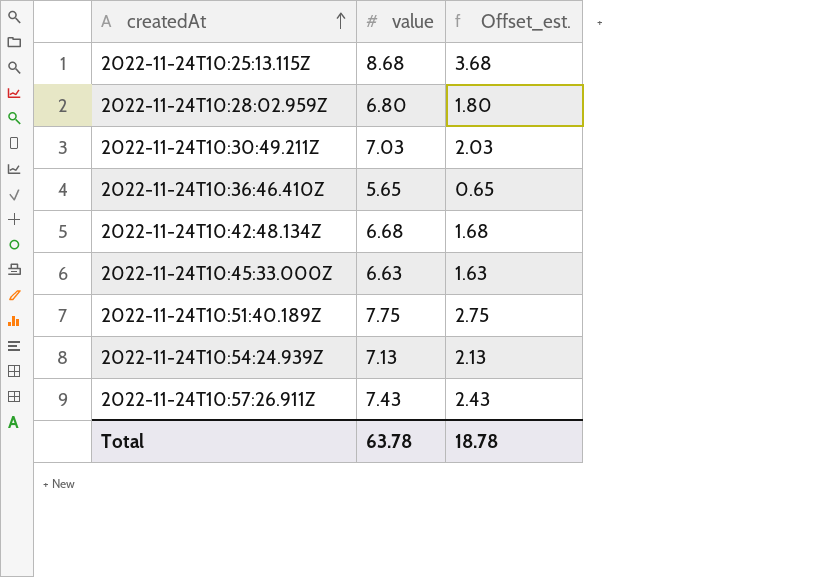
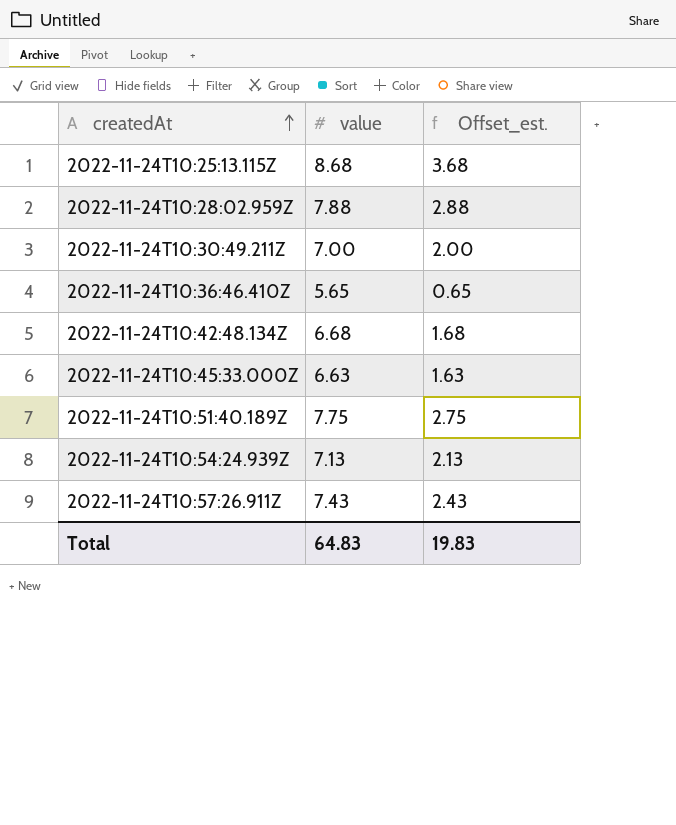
2022-11-24T10:28:02.959Z | value: 6.80 -> 7.88
2022-11-24T10:28:02.959Z | Offset_est.: 1.80 -> 2.88
2022-11-24T10:30:49.211Z | value: 7.03 -> 7.00
2022-11-24T10:30:49.211Z | Offset_est.: 2.03 -> 2.00
Total | value: 63.78 -> 64.83
Total | Offset_est.: 18.78 -> 19.83

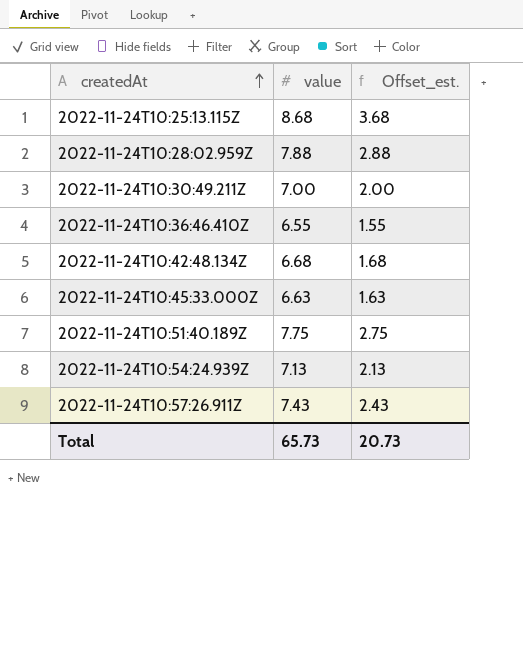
2022-11-24T10:36:46.410Z | value: 5.65 -> 6.55
2022-11-24T10:36:46.410Z | Offset_est.: 0.65 -> 1.55
Total | value: 64.83 -> 65.73
Total | Offset_est.: 19.83 -> 20.73

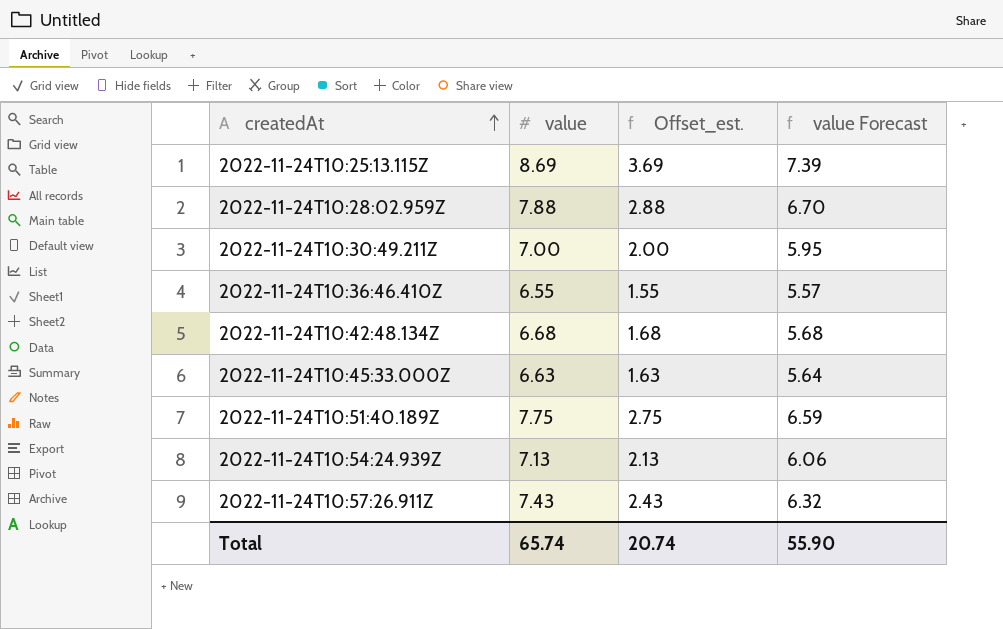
column value Forecast | formula: none -> [value] * 0.85
2022-11-24T10:25:13.115Z | value: 8.68 -> 8.69
2022-11-24T10:25:13.115Z | Offset_est.: 3.68 -> 3.69
Total | value: 65.73 -> 65.74
Total | Offset_est.: 20.73 -> 20.74

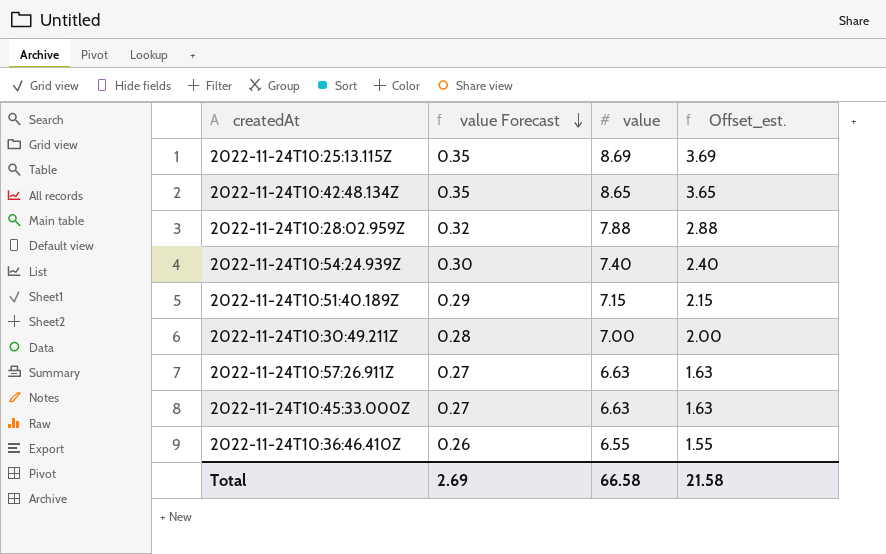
row order: createdAt ascending -> value Forecast descending
column value Forecast | formula: [value] * 0.85 -> [value] * 0.04
column value Forecast | position: 4 -> 2
2022-11-24T10:42:48.134Z | value: 6.68 -> 8.65
2022-11-24T10:42:48.134Z | Offset_est.: 1.68 -> 3.65
2022-11-24T10:54:24.939Z | value: 7.13 -> 7.40
2022-11-24T10:54:24.939Z | Offset_est.: 2.13 -> 2.40
2022-11-24T10:51:40.189Z | value: 7.75 -> 7.15
2022-11-24T10:51:40.189Z | Offset_est.: 2.75 -> 2.15
2022-11-24T10:57:26.911Z | value: 7.43 -> 6.63
2022-11-24T10:57:26.911Z | Offset_est.: 2.43 -> 1.63
Total | value Forecast: 55.90 -> 2.69
Total | value: 65.74 -> 66.58
Total | Offset_est.: 20.74 -> 21.58

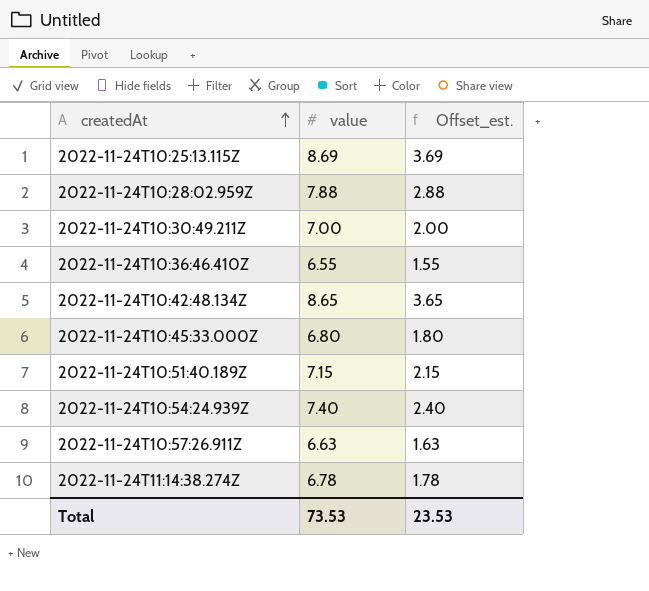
row order: value Forecast descending -> createdAt ascending
column value Forecast | formula: [value] * 0.04 -> none
2022-11-24T10:45:33.000Z | value: 6.63 -> 6.80
2022-11-24T10:45:33.000Z | Offset_est.: 1.63 -> 1.80
row 2022-11-24T11:14:38.274Z: none -> 6.78 | 1.78
Total | value: 66.58 -> 73.53
Total | Offset_est.: 21.58 -> 23.53

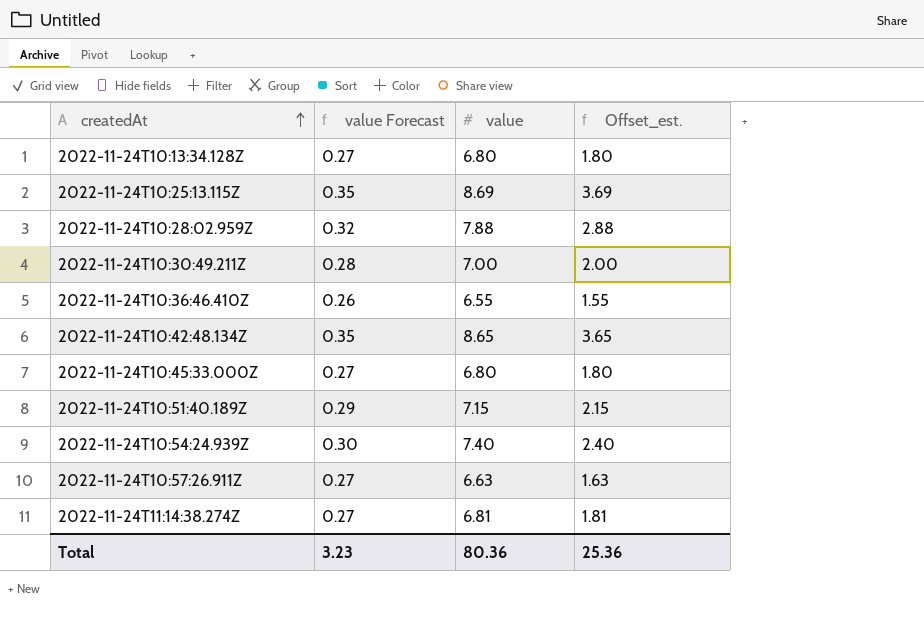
column value Forecast | formula: none -> [value] * 0.04
row 2022-11-24T10:13:34.128Z: none -> 0.27 | 6.80 | 1.80
2022-11-24T11:14:38.274Z | value: 6.78 -> 6.81
2022-11-24T11:14:38.274Z | Offset_est.: 1.78 -> 1.81
Total | value: 73.53 -> 80.36
Total | Offset_est.: 23.53 -> 25.36

